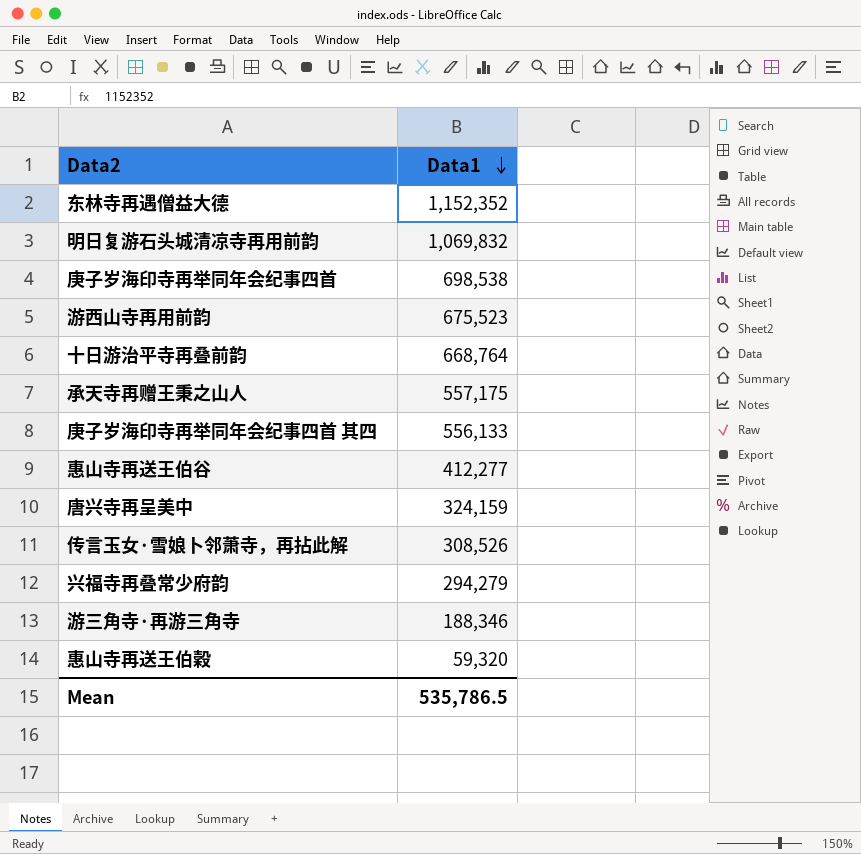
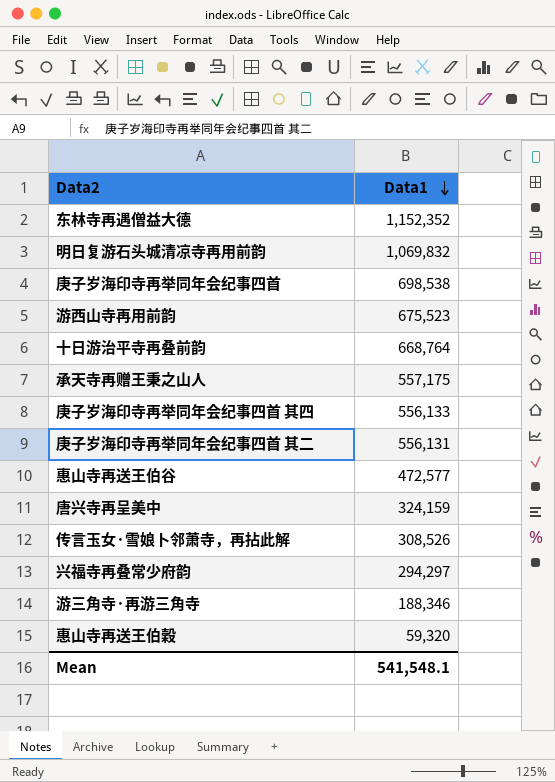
row 庚子岁海印寺再举同年会纪事四首 其二: none -> 556,131
惠山寺再送王伯谷 | Data1: 412,277 -> 472,577
兴福寺再叠常少府韵 | Data1: 294,279 -> 294,297
Mean | Data1: 535,786.5 -> 541,548.1

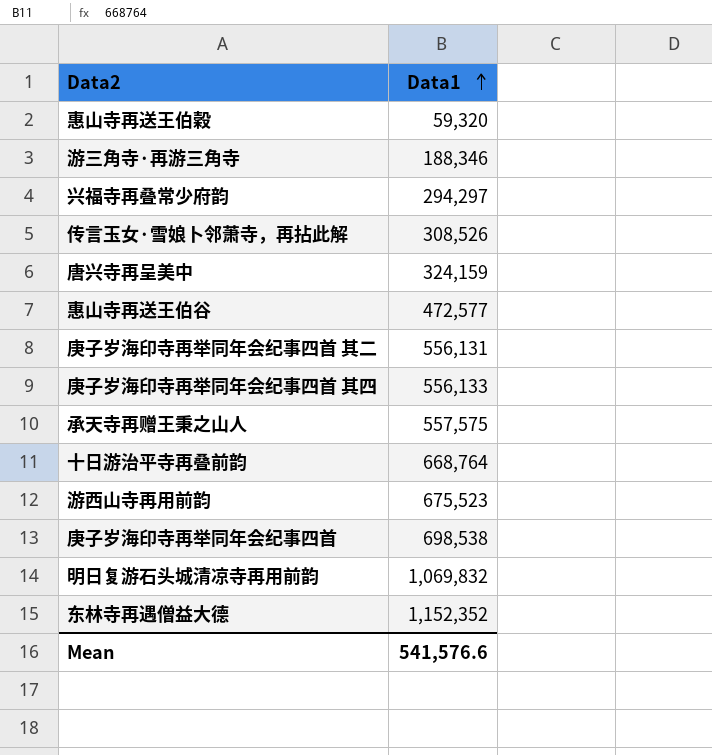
row order: Data1 descending -> Data1 ascending
承天寺再赠王秉之山人 | Data1: 557,175 -> 557,575
Mean | Data1: 541,548.1 -> 541,576.6

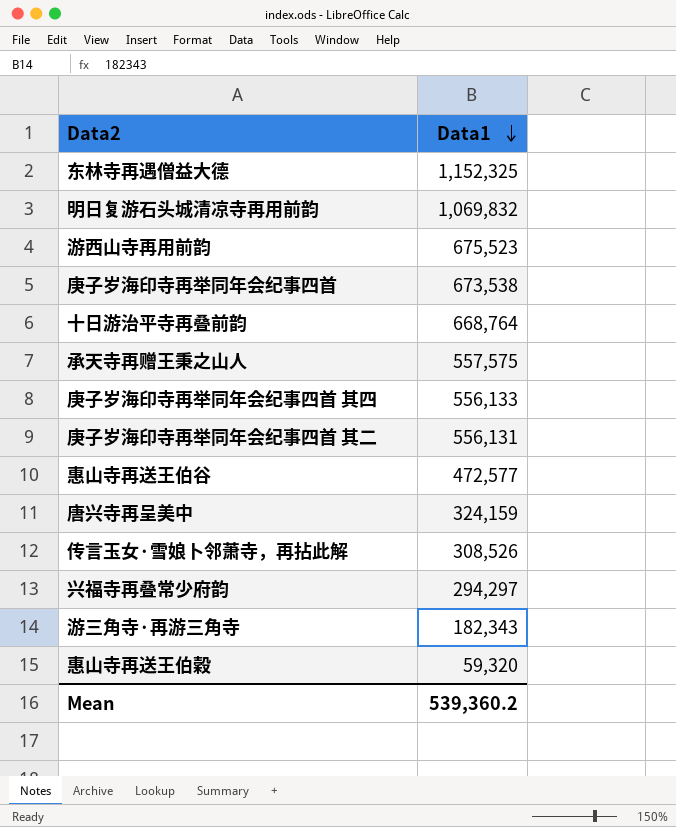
row order: Data1 ascending -> Data1 descending
东林寺再遇僧益大德 | Data1: 1,152,352 -> 1,152,325
庚子岁海印寺再举同年会纪事四首 | Data1: 698,538 -> 673,538
游三角寺·再游三角寺 | Data1: 188,346 -> 182,343
Mean | Data1: 541,576.6 -> 539,360.2

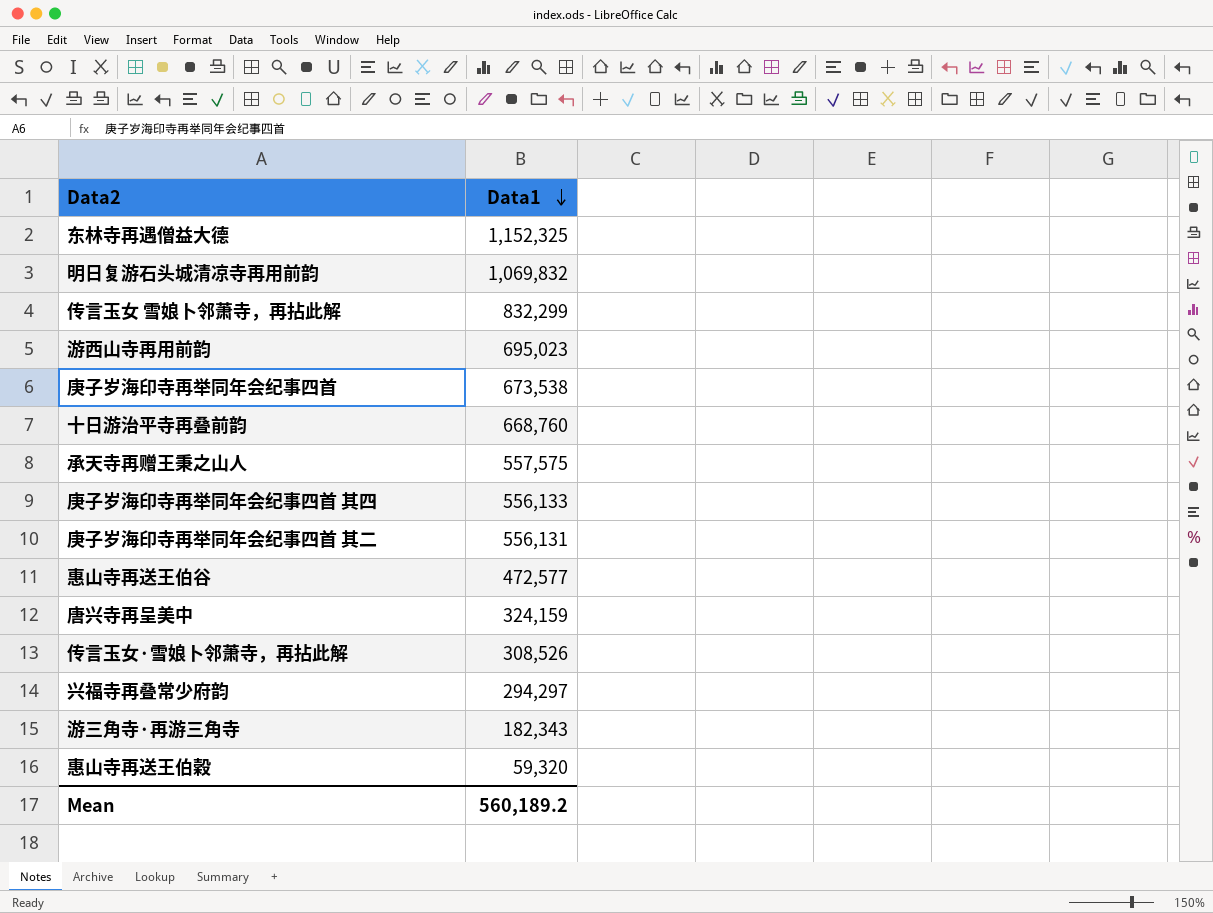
row 传言玉女 雪娘卜邻萧寺，再拈此解: none -> 832,299
游西山寺再用前韵 | Data1: 675,523 -> 695,023
十日游治平寺再叠前韵 | Data1: 668,764 -> 668,760
Mean | Data1: 539,360.2 -> 560,189.2

